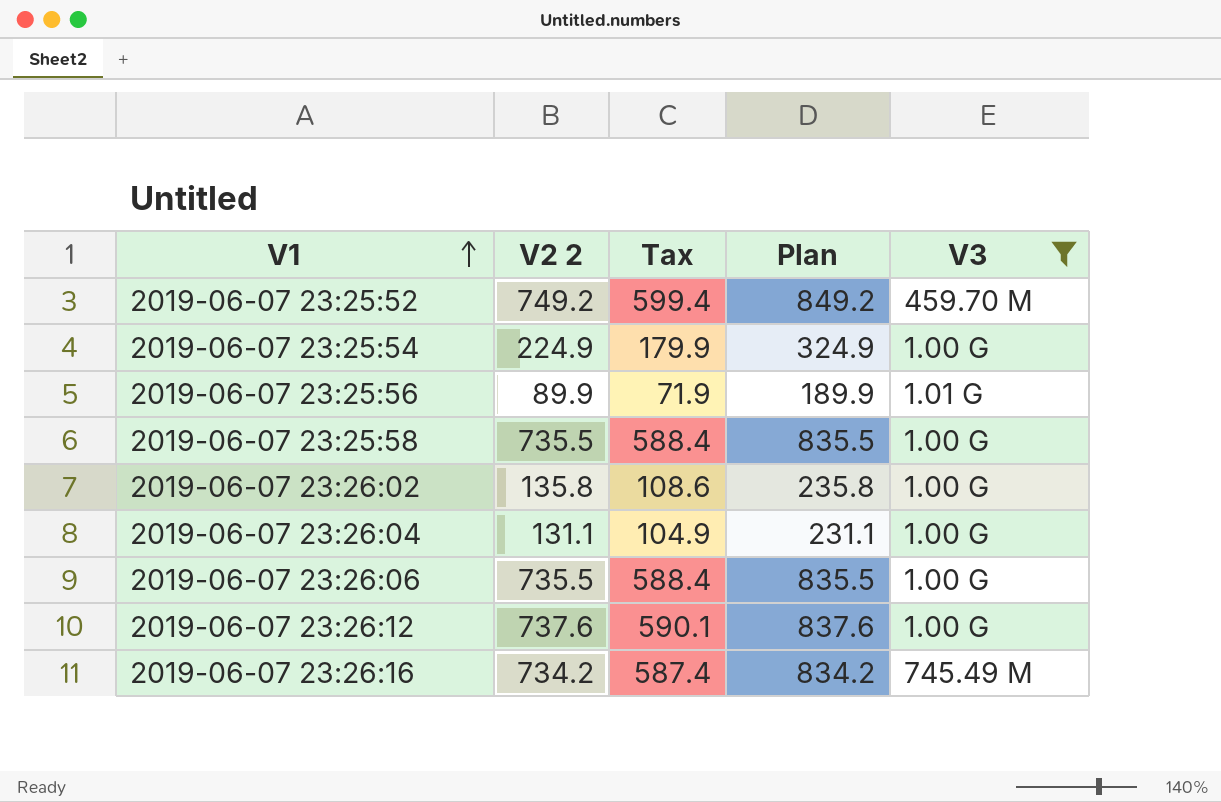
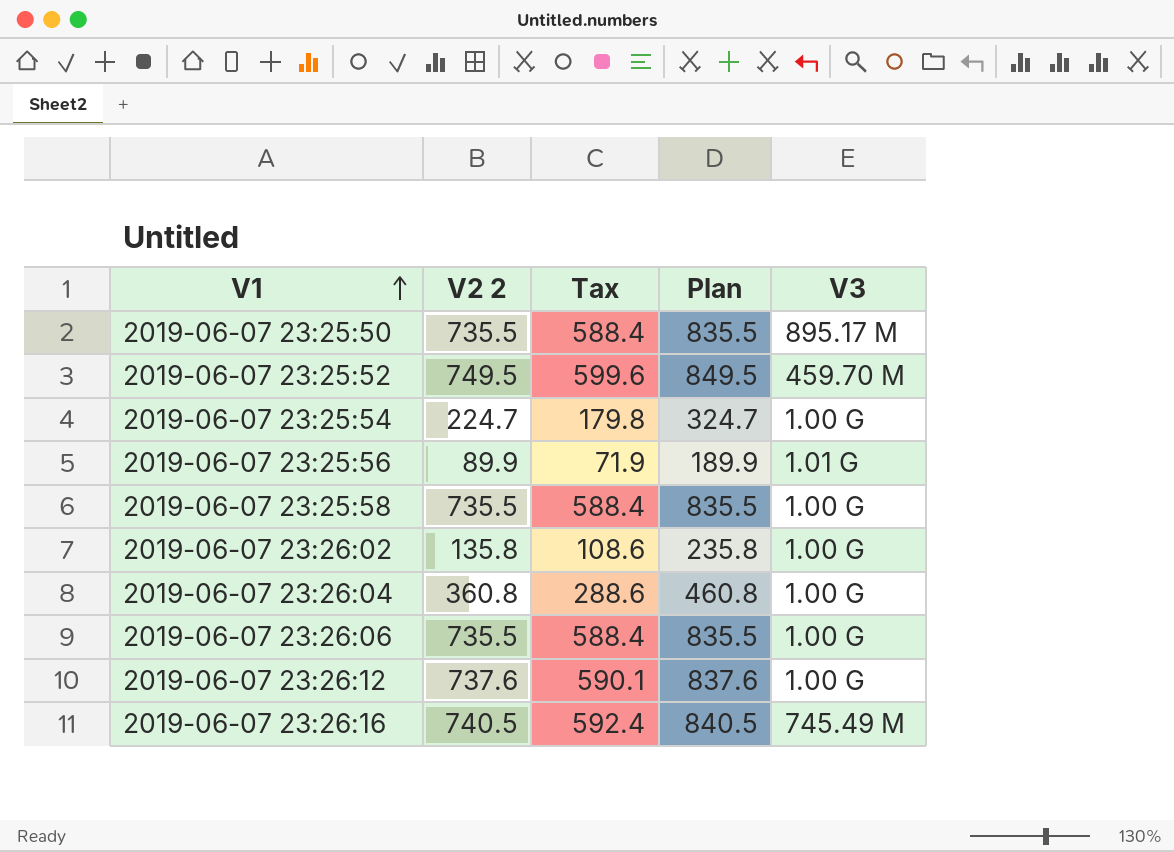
filter: V3 != 895.17 M -> none
2019-06-07 23:25:52 | V2 2: 749.2 -> 749.5
2019-06-07 23:25:52 | Tax: 599.4 -> 599.6
2019-06-07 23:25:52 | Plan: 849.2 -> 849.5
2019-06-07 23:25:54 | V2 2: 224.9 -> 224.7
2019-06-07 23:25:54 | Tax: 179.9 -> 179.8
2019-06-07 23:25:54 | Plan: 324.9 -> 324.7
2019-06-07 23:26:04 | V2 2: 131.1 -> 360.8
2019-06-07 23:26:04 | Tax: 104.9 -> 288.6
2019-06-07 23:26:04 | Plan: 231.1 -> 460.8
2019-06-07 23:26:16 | V2 2: 734.2 -> 740.5
2019-06-07 23:26:16 | Tax: 587.4 -> 592.4
2019-06-07 23:26:16 | Plan: 834.2 -> 840.5

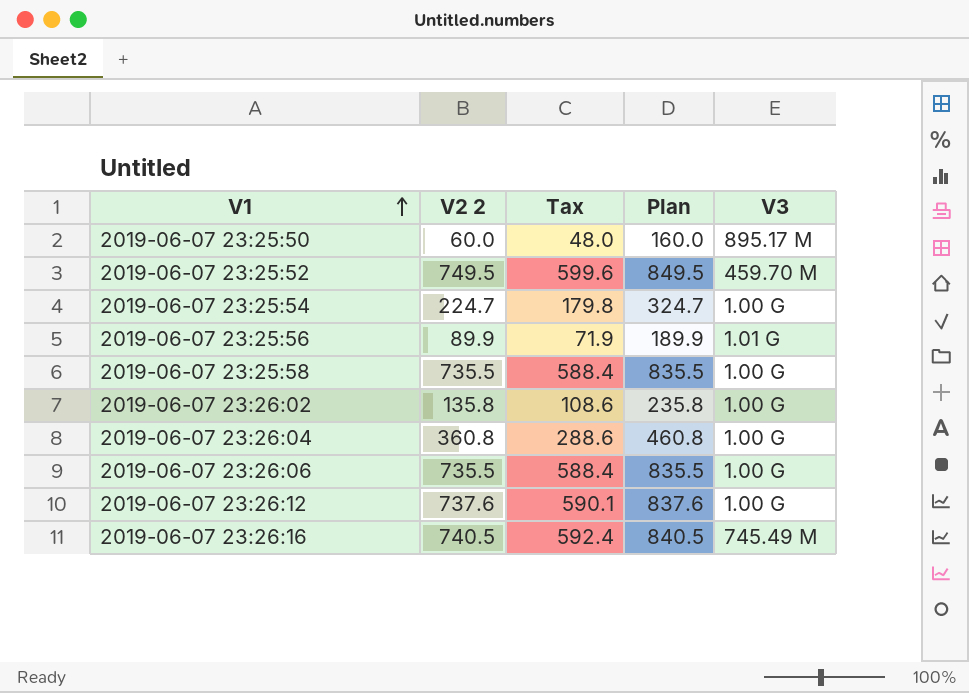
2019-06-07 23:25:50 | V2 2: 735.5 -> 60.0
2019-06-07 23:25:50 | Tax: 588.4 -> 48.0
2019-06-07 23:25:50 | Plan: 835.5 -> 160.0

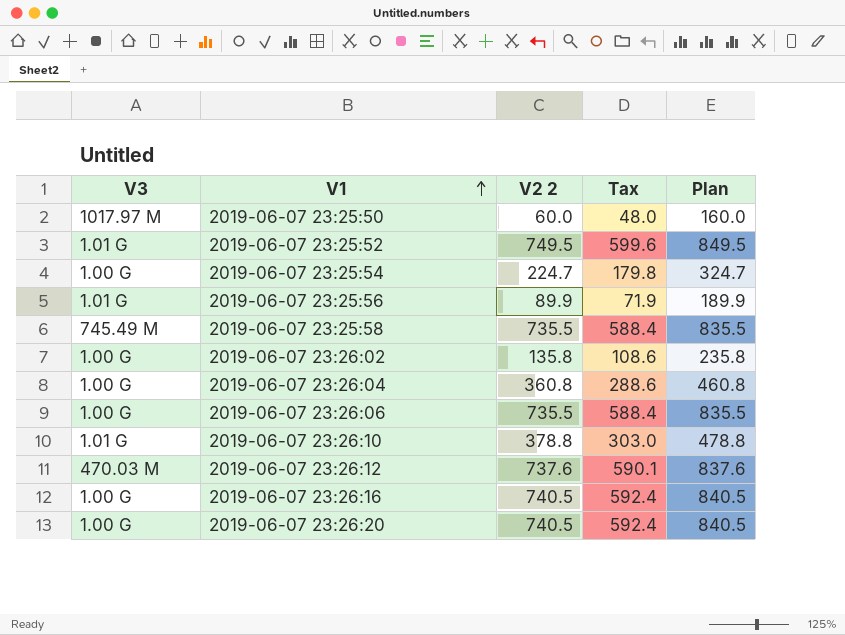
column V3 | position: 5 -> 1
2019-06-07 23:25:50 | V3: 895.17 M -> 1017.97 M
2019-06-07 23:25:52 | V3: 459.70 M -> 1.01 G
2019-06-07 23:25:58 | V3: 1.00 G -> 745.49 M
row 2019-06-07 23:26:10: none -> 1.01 G | 378.8 | 303.0 | 478.8
2019-06-07 23:26:12 | V3: 1.00 G -> 470.03 M
2019-06-07 23:26:16 | V3: 745.49 M -> 1.00 G
row 2019-06-07 23:26:20: none -> 1.00 G | 740.5 | 592.4 | 840.5

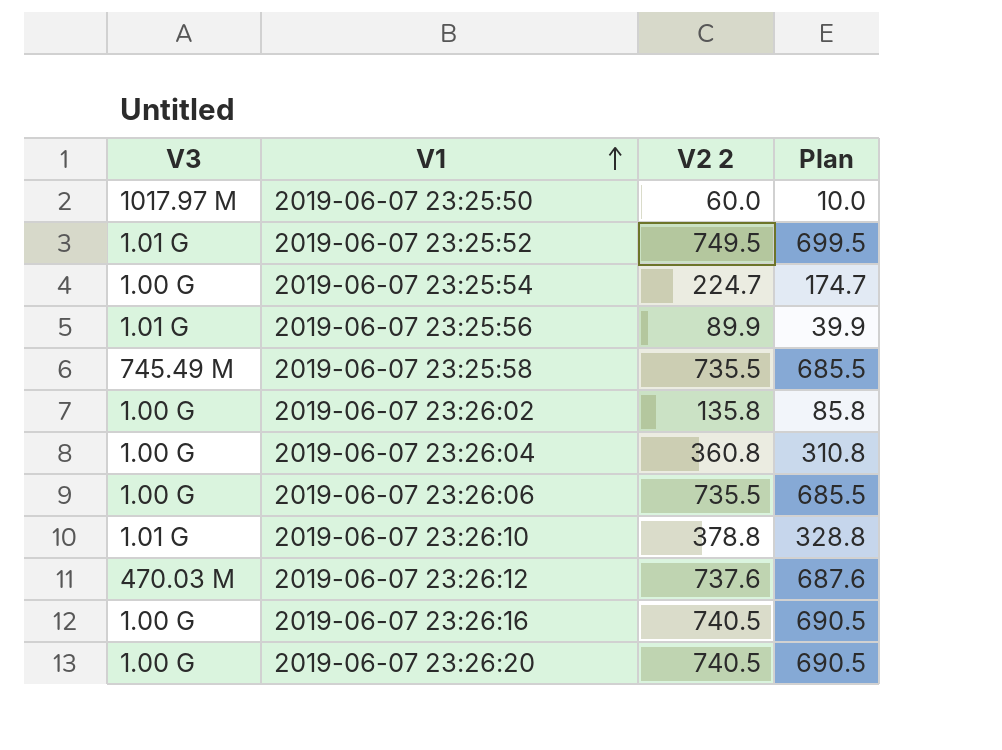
column Tax | formula: [V2 2] * 0.8 -> none
column Plan | formula: [V2 2] + 100 -> [V2 2] - 50

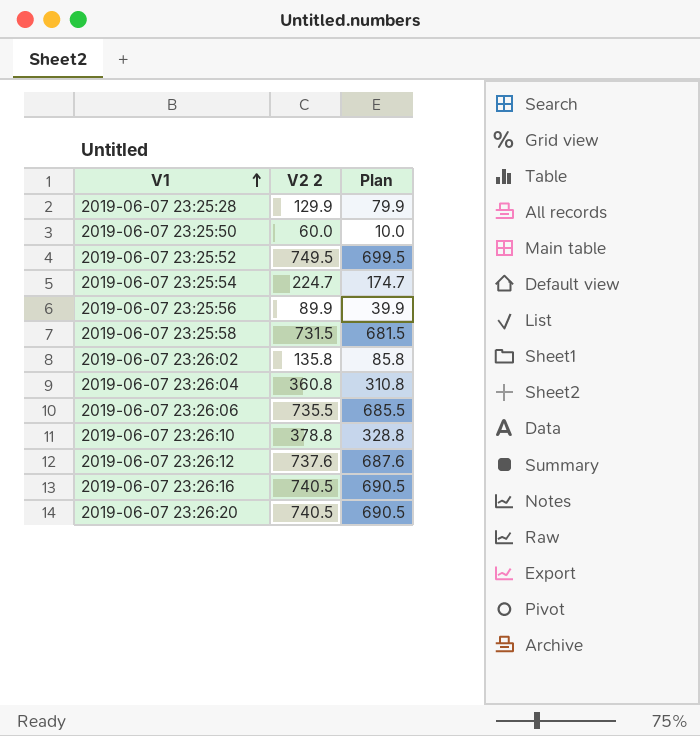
column V3 | position: 1 -> none
row 2019-06-07 23:25:28: none -> 129.9 | 79.9
2019-06-07 23:25:58 | V2 2: 735.5 -> 731.5
2019-06-07 23:25:58 | Plan: 685.5 -> 681.5

